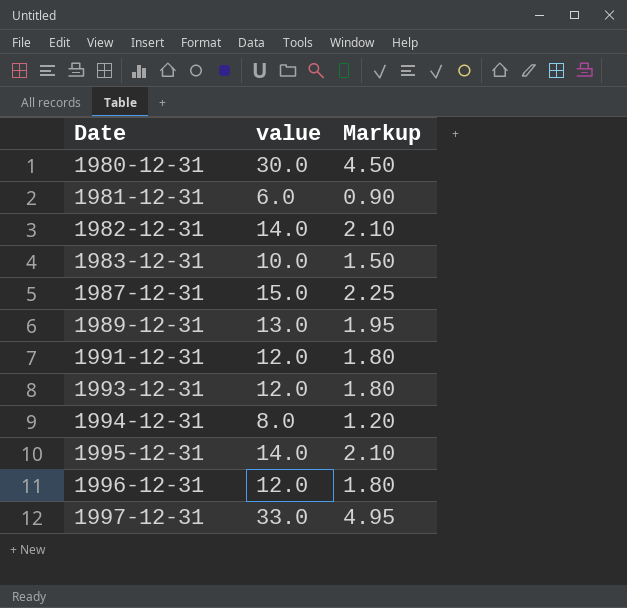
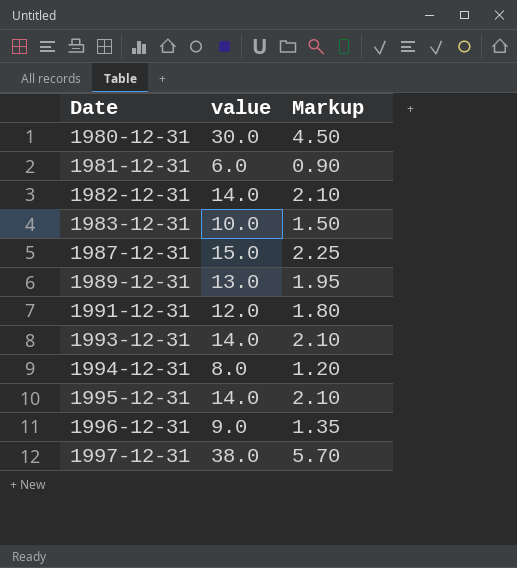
1993-12-31 | value: 12.0 -> 14.0
1993-12-31 | Markup: 1.80 -> 2.10
1996-12-31 | value: 12.0 -> 9.0
1996-12-31 | Markup: 1.80 -> 1.35
1997-12-31 | value: 33.0 -> 38.0
1997-12-31 | Markup: 4.95 -> 5.70

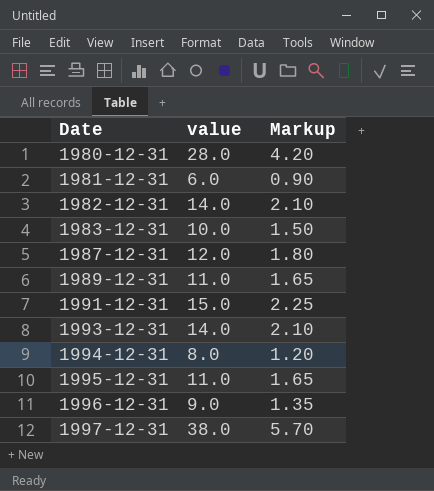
1980-12-31 | value: 30.0 -> 28.0
1980-12-31 | Markup: 4.50 -> 4.20
1987-12-31 | value: 15.0 -> 12.0
1987-12-31 | Markup: 2.25 -> 1.80
1989-12-31 | value: 13.0 -> 11.0
1989-12-31 | Markup: 1.95 -> 1.65
1991-12-31 | value: 12.0 -> 15.0
1991-12-31 | Markup: 1.80 -> 2.25
1995-12-31 | value: 14.0 -> 11.0
1995-12-31 | Markup: 2.10 -> 1.65

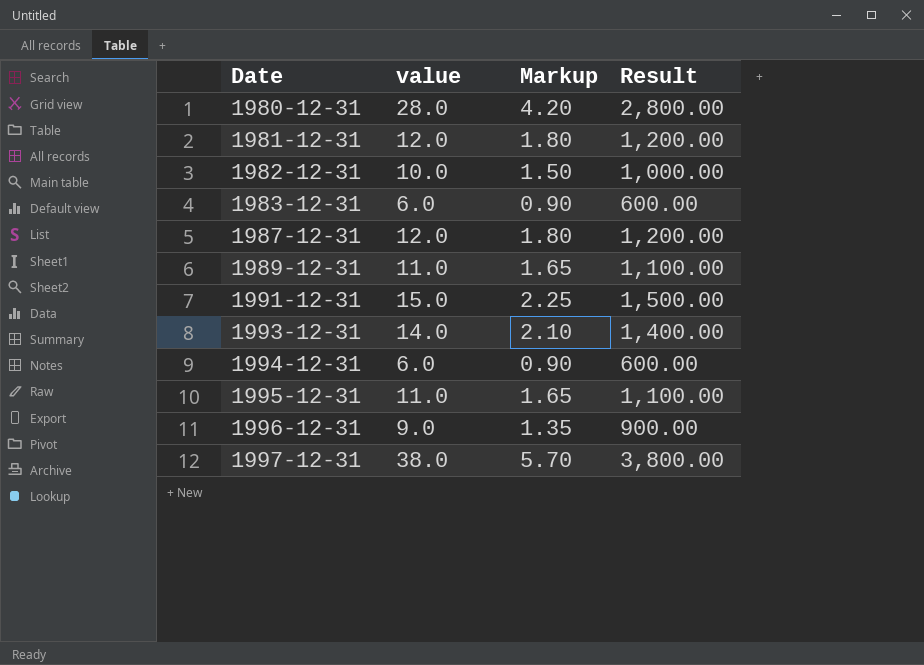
column Result | formula: none -> [value] * 100
1981-12-31 | value: 6.0 -> 12.0
1981-12-31 | Markup: 0.90 -> 1.80
1982-12-31 | value: 14.0 -> 10.0
1982-12-31 | Markup: 2.10 -> 1.50
1983-12-31 | value: 10.0 -> 6.0
1983-12-31 | Markup: 1.50 -> 0.90
1994-12-31 | value: 8.0 -> 6.0
1994-12-31 | Markup: 1.20 -> 0.90

